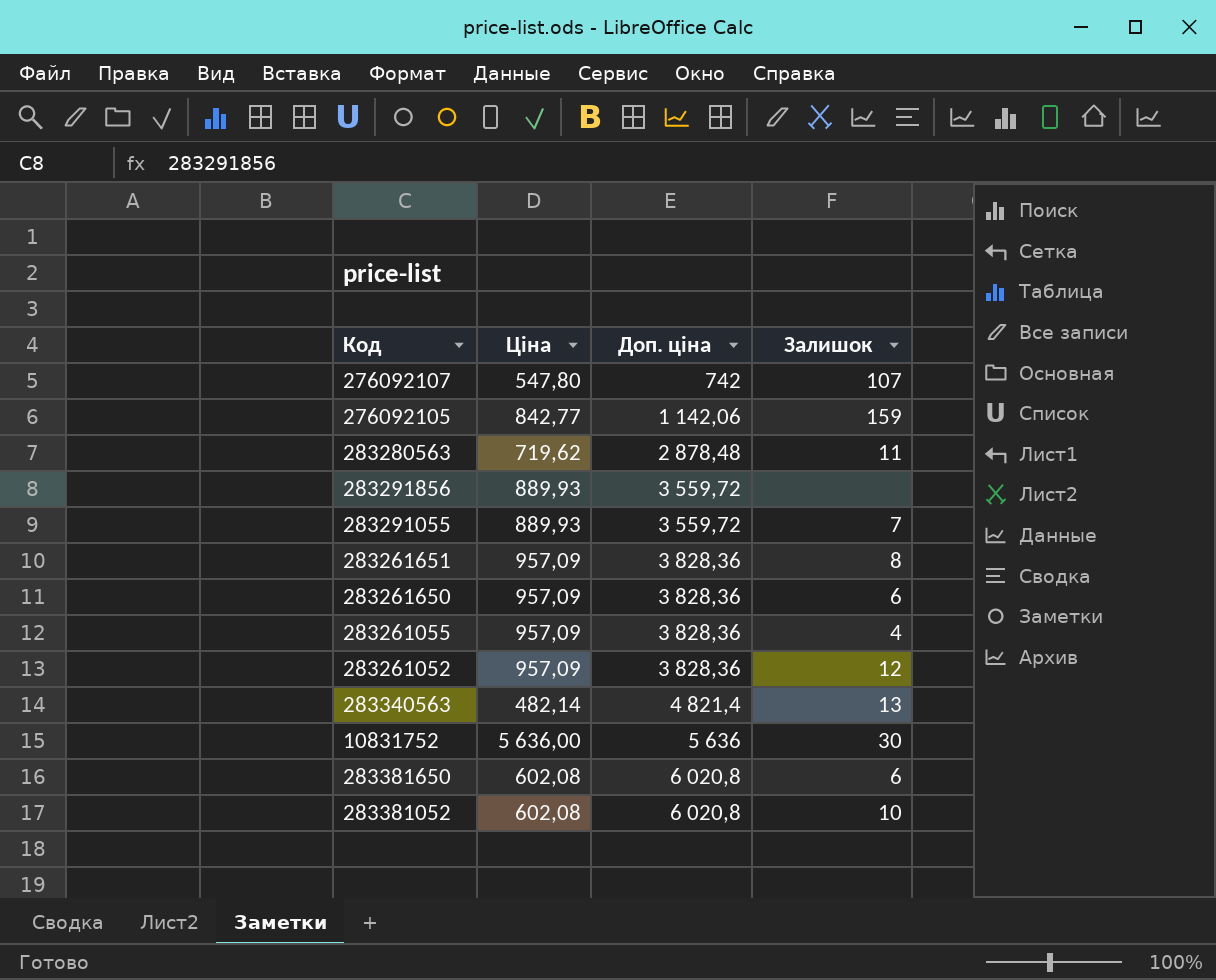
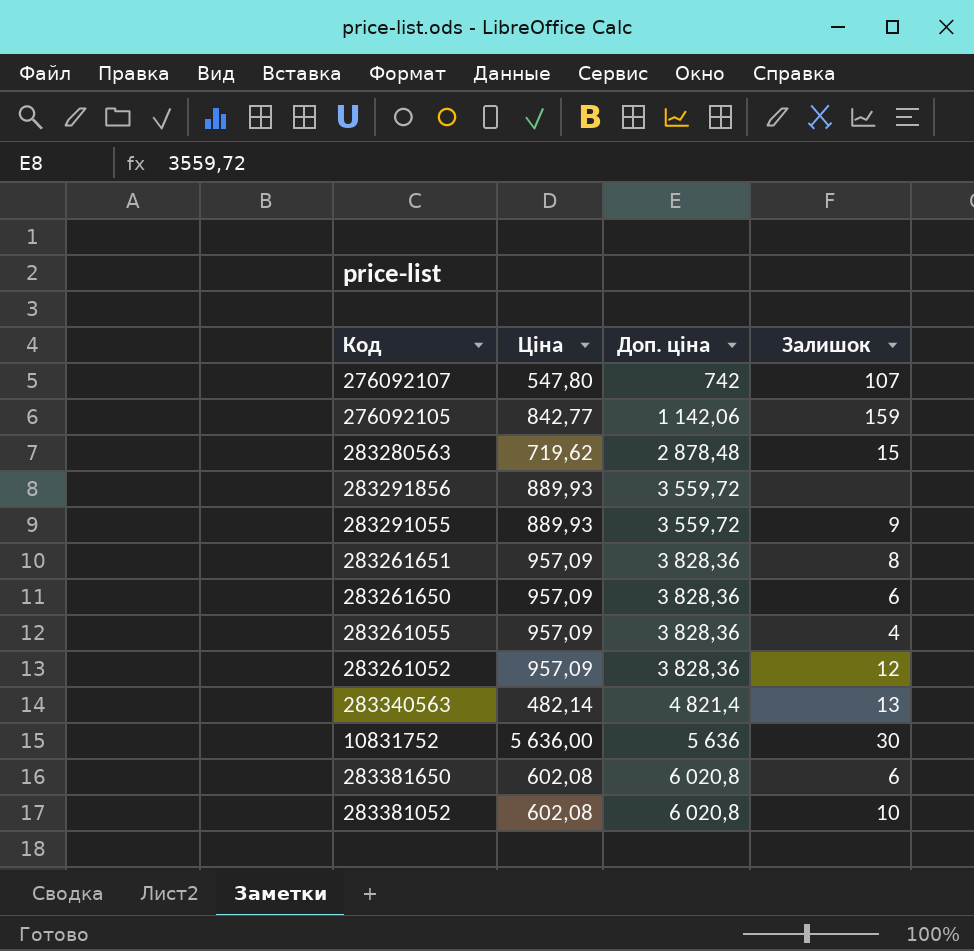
283280563 | Залишок: 11 -> 15
283291055 | Залишок: 7 -> 9

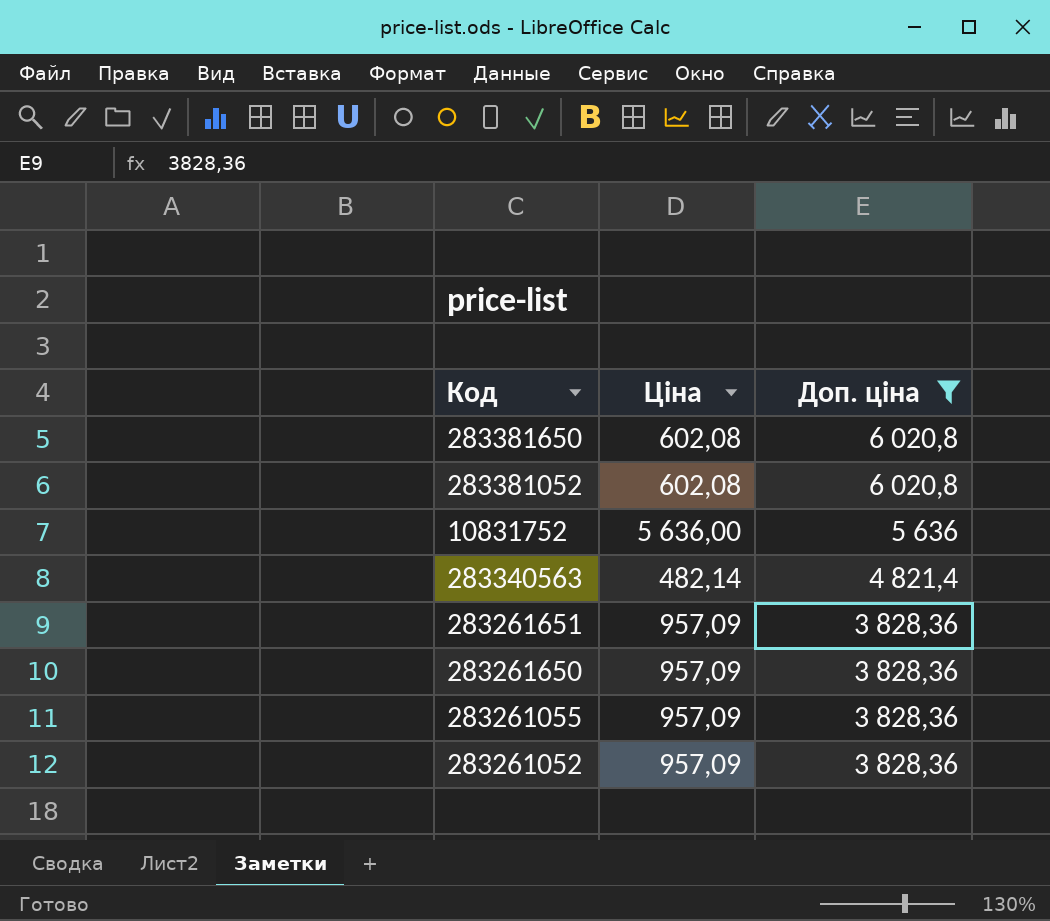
filter: none -> Доп. ціна >= 3 828,36
row order: Доп. ціна ascending -> Доп. ціна descending
column Залишок | position: 4 -> none

